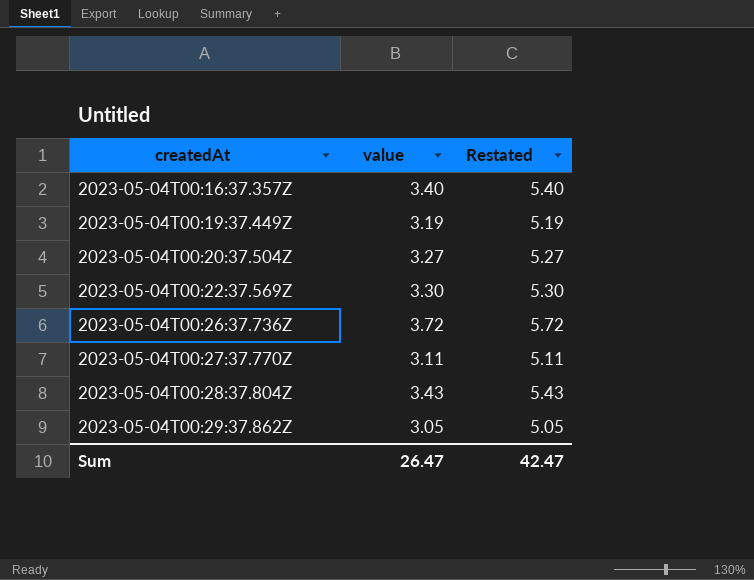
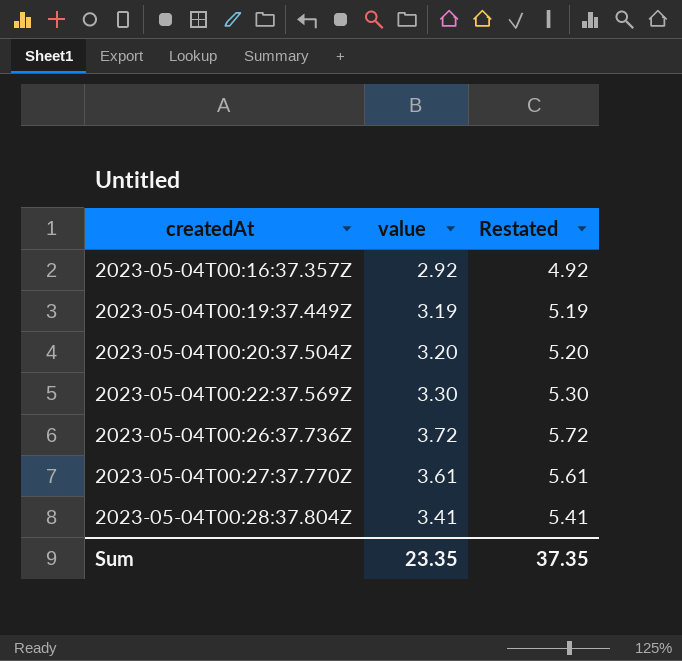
row 2023-05-04T00:29:37.862Z: 3.05 | 5.05 -> none
2023-05-04T00:16:37.357Z | value: 3.40 -> 2.92
2023-05-04T00:16:37.357Z | Restated: 5.40 -> 4.92
2023-05-04T00:20:37.504Z | value: 3.27 -> 3.20
2023-05-04T00:20:37.504Z | Restated: 5.27 -> 5.20
2023-05-04T00:27:37.770Z | value: 3.11 -> 3.61
2023-05-04T00:27:37.770Z | Restated: 5.11 -> 5.61
2023-05-04T00:28:37.804Z | value: 3.43 -> 3.41
2023-05-04T00:28:37.804Z | Restated: 5.43 -> 5.41
Sum | value: 26.47 -> 23.35
Sum | Restated: 42.47 -> 37.35

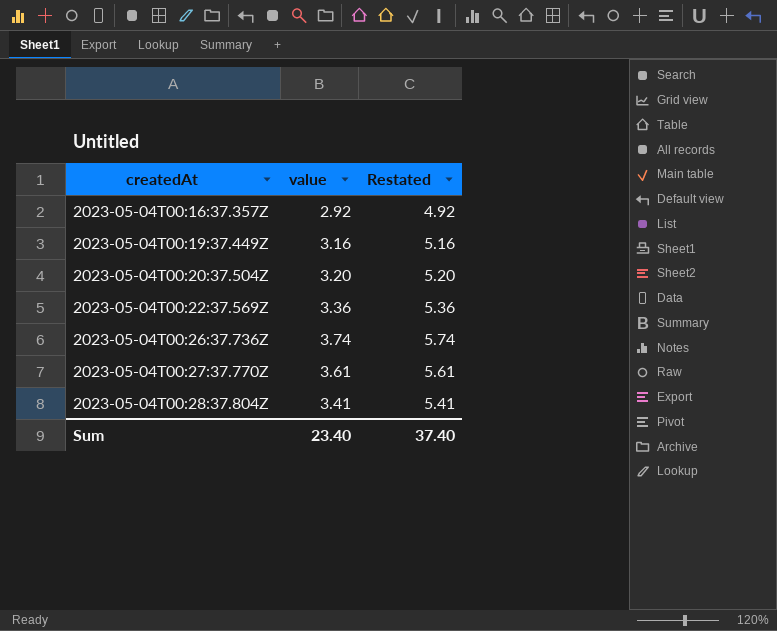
2023-05-04T00:19:37.449Z | value: 3.19 -> 3.16
2023-05-04T00:19:37.449Z | Restated: 5.19 -> 5.16
2023-05-04T00:22:37.569Z | value: 3.30 -> 3.36
2023-05-04T00:22:37.569Z | Restated: 5.30 -> 5.36
2023-05-04T00:26:37.736Z | value: 3.72 -> 3.74
2023-05-04T00:26:37.736Z | Restated: 5.72 -> 5.74
Sum | value: 23.35 -> 23.40
Sum | Restated: 37.35 -> 37.40

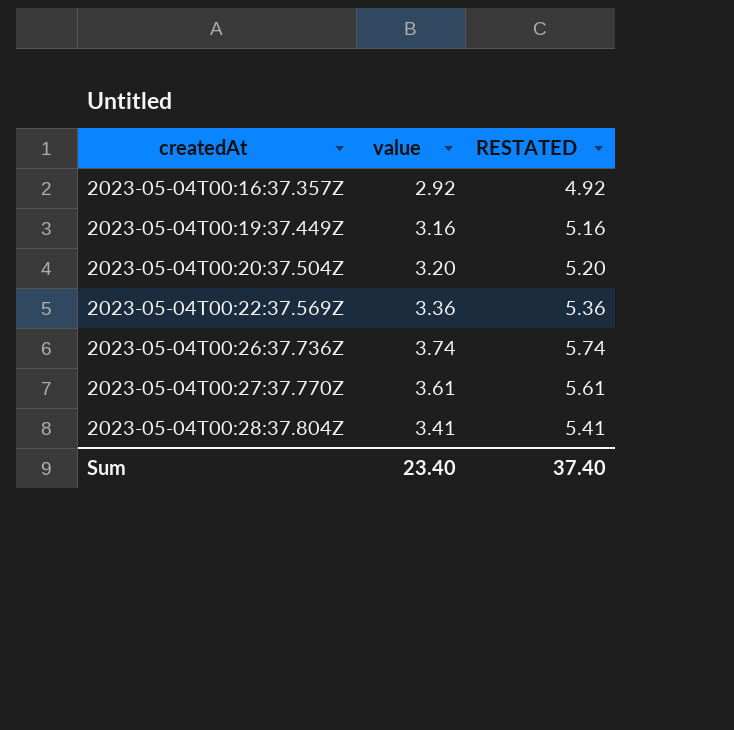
column name: Restated -> RESTATED

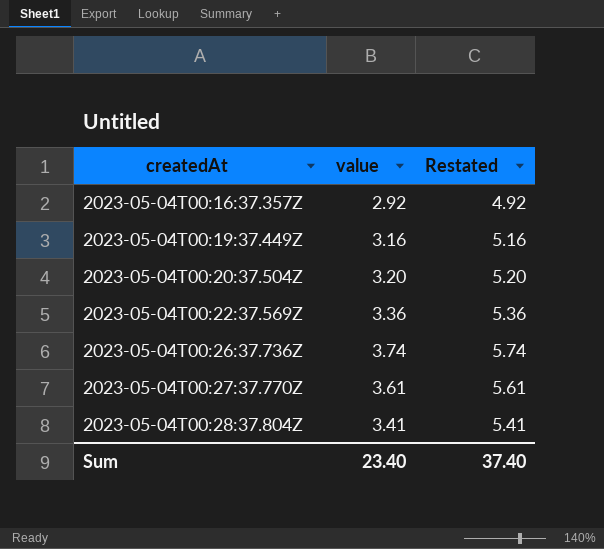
column name: RESTATED -> Restated

